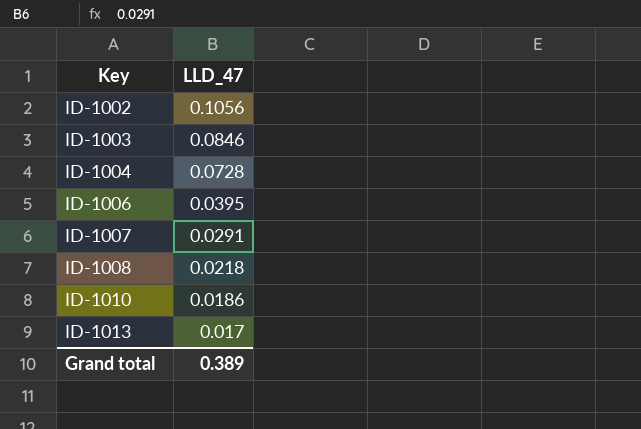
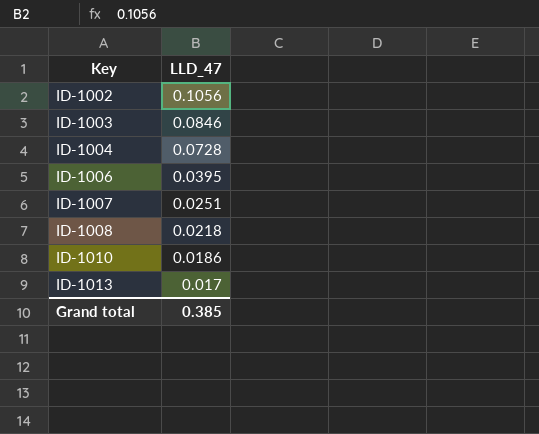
ID-1007 | LLD_47: 0.0291 -> 0.0251
Grand total | LLD_47: 0.389 -> 0.385

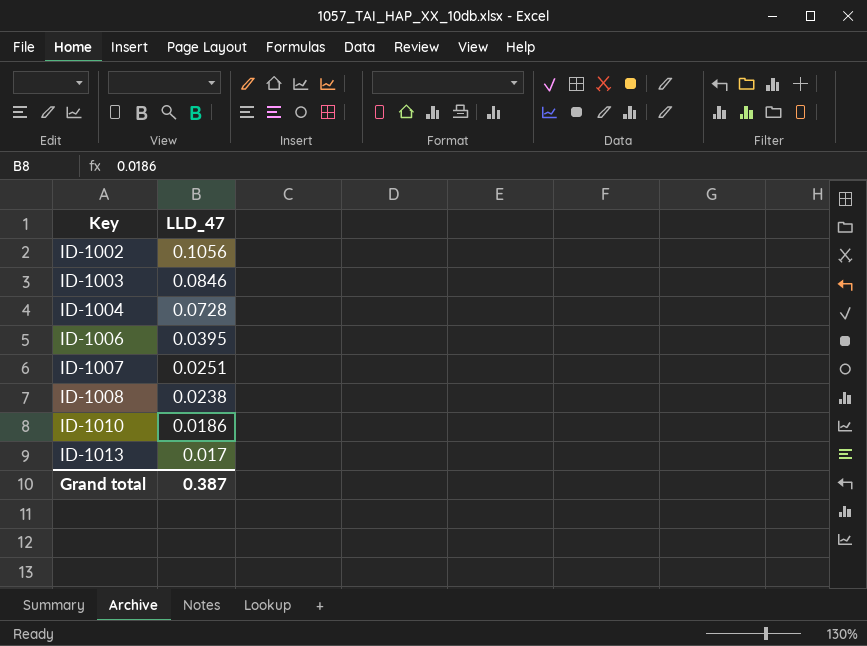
ID-1008 | LLD_47: 0.0218 -> 0.0238
Grand total | LLD_47: 0.385 -> 0.387

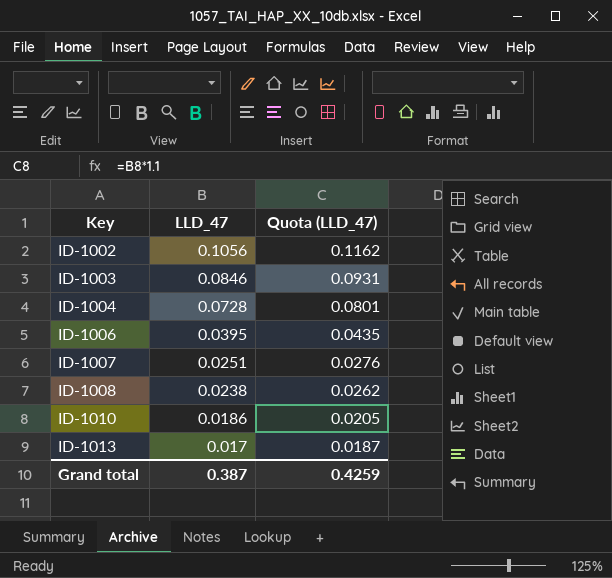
column Quota (LLD_47) | formula: none -> [LLD_47] * 1.1

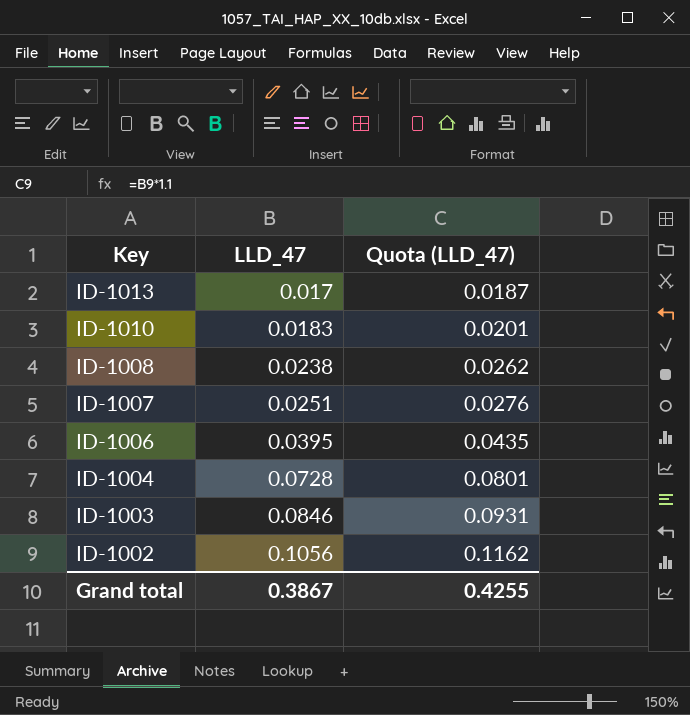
row order: Key ascending -> Key descending
ID-1010 | LLD_47: 0.0186 -> 0.0183
ID-1010 | Quota (LLD_47): 0.0205 -> 0.0201
Grand total | LLD_47: 0.387 -> 0.3867
Grand total | Quota (LLD_47): 0.4259 -> 0.4255

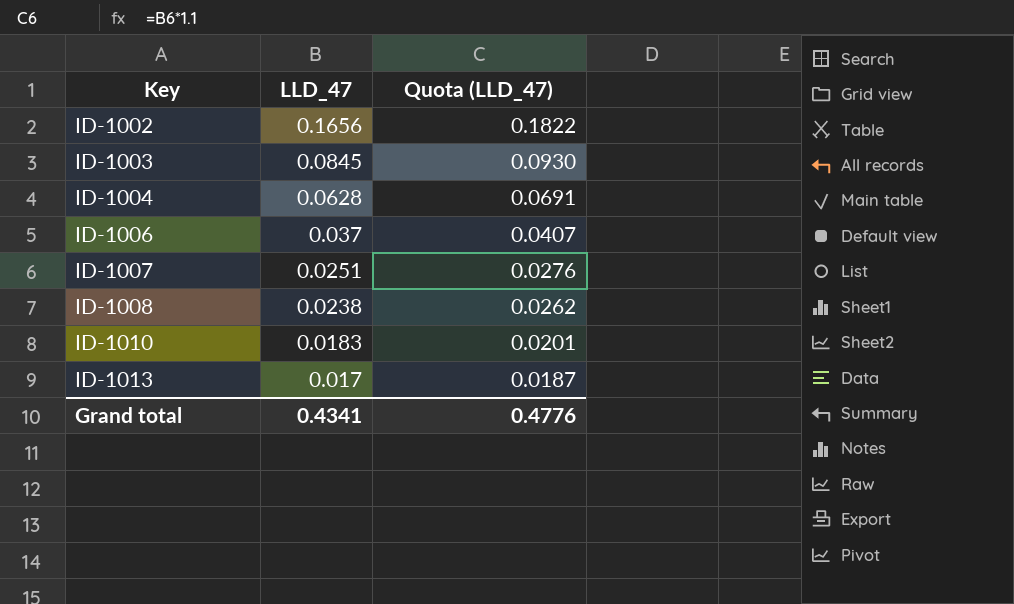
row order: Key descending -> Key ascending
ID-1002 | LLD_47: 0.1056 -> 0.1656
ID-1002 | Quota (LLD_47): 0.1162 -> 0.1822
ID-1003 | LLD_47: 0.0846 -> 0.0845
ID-1003 | Quota (LLD_47): 0.0931 -> 0.0930
ID-1004 | LLD_47: 0.0728 -> 0.0628
ID-1004 | Quota (LLD_47): 0.0801 -> 0.0691
ID-1006 | LLD_47: 0.0395 -> 0.037
ID-1006 | Quota (LLD_47): 0.0435 -> 0.0407
Grand total | LLD_47: 0.3867 -> 0.4341
Grand total | Quota (LLD_47): 0.4255 -> 0.4776

